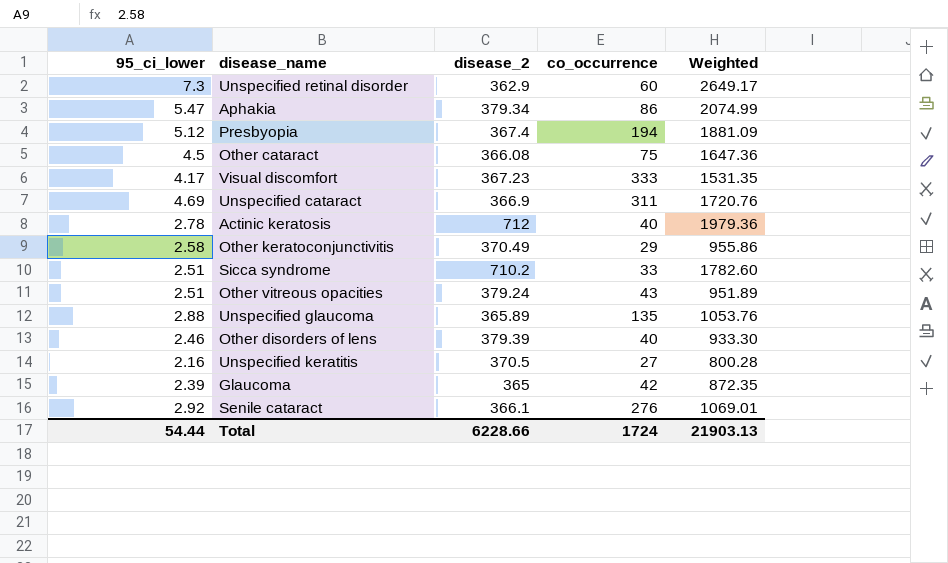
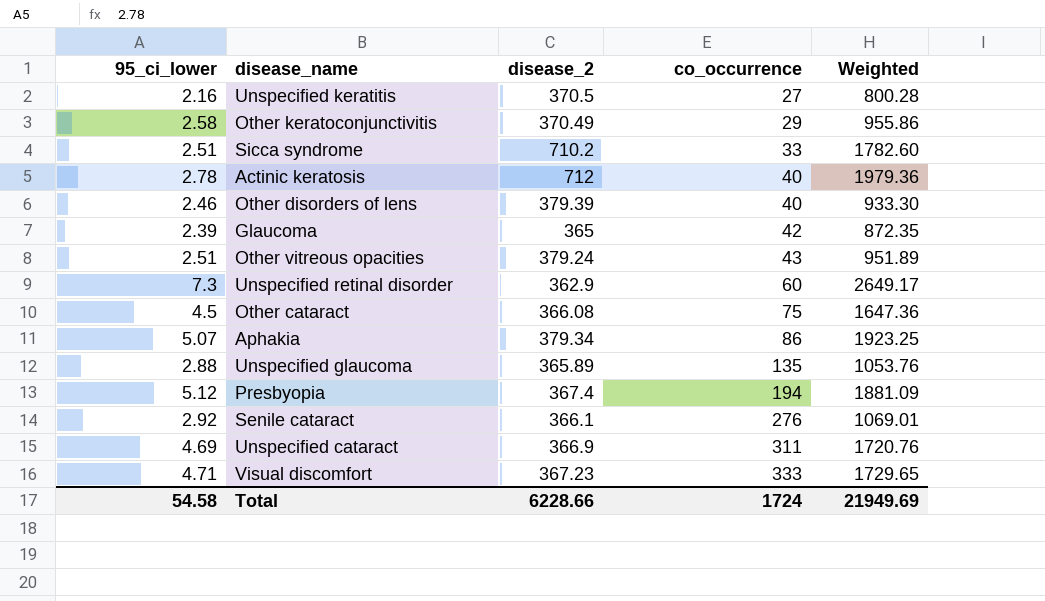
row order: none -> co_occurrence ascending
Aphakia | 95_ci_lower: 5.47 -> 5.07
Aphakia | Weighted: 2074.99 -> 1923.25
Visual discomfort | 95_ci_lower: 4.17 -> 4.71
Visual discomfort | Weighted: 1531.35 -> 1729.65
Total | 95_ci_lower: 54.44 -> 54.58
Total | Weighted: 21903.13 -> 21949.69

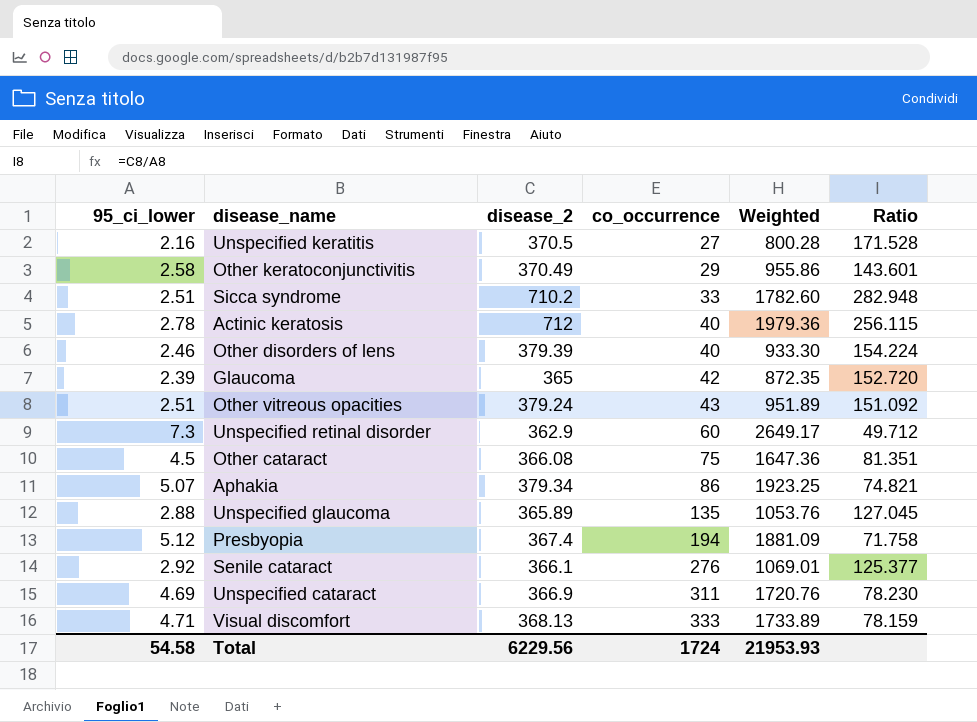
column Ratio | formula: none -> [disease_2] / [95_ci_lower]
Visual discomfort | disease_2: 367.23 -> 368.13
Visual discomfort | Weighted: 1729.65 -> 1733.89
Total | disease_2: 6228.66 -> 6229.56
Total | Weighted: 21949.69 -> 21953.93

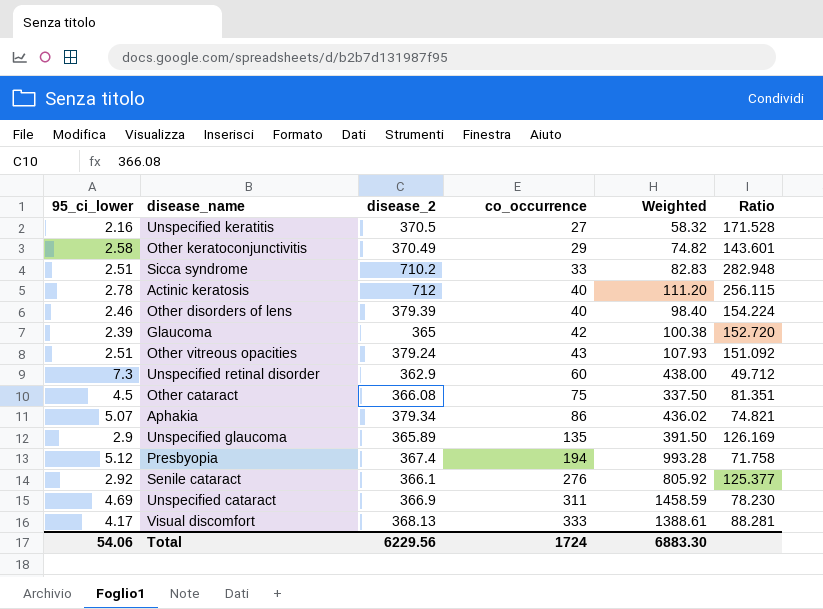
column Weighted | formula: [95_ci_lower] * [disease_2] -> [95_ci_lower] * [co_occurrence]
Unspecified glaucoma | 95_ci_lower: 2.88 -> 2.9
Unspecified glaucoma | Ratio: 127.045 -> 126.169
Visual discomfort | 95_ci_lower: 4.71 -> 4.17
Visual discomfort | Ratio: 78.159 -> 88.281
Total | 95_ci_lower: 54.58 -> 54.06
Total | Weighted: 21953.93 -> 6883.30

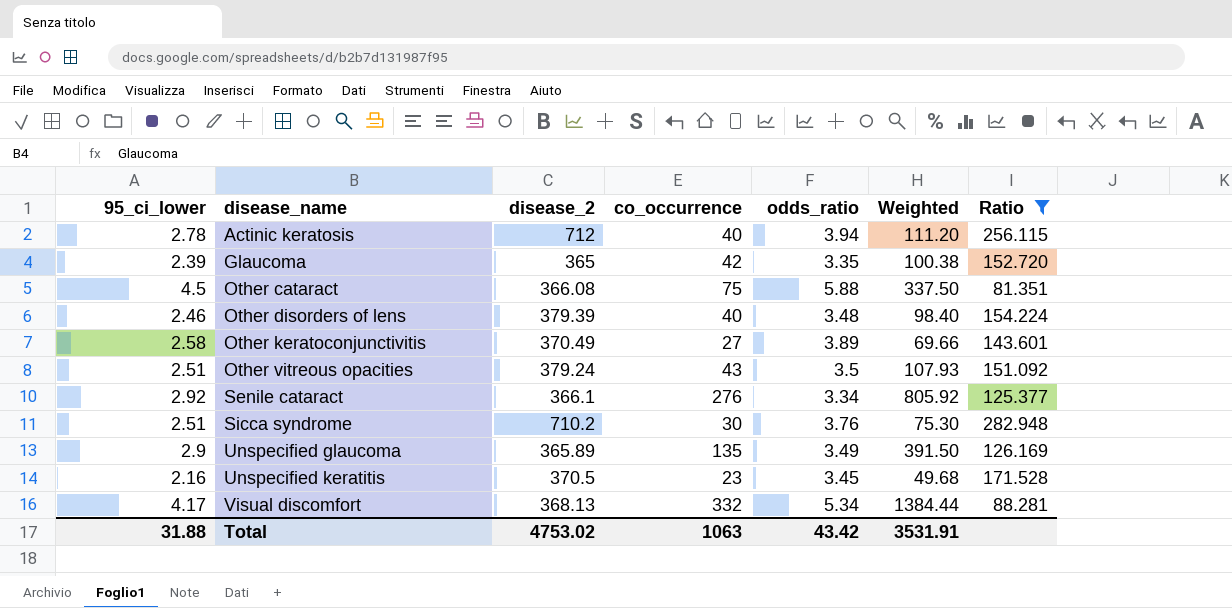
filter: none -> Ratio >= 81.351
row order: co_occurrence ascending -> disease_name ascending
column odds_ratio | position: none -> 5
Other keratoconjunctivitis | co_occurrence: 29 -> 27
Other keratoconjunctivitis | Weighted: 74.82 -> 69.66
Sicca syndrome | co_occurrence: 33 -> 30
Sicca syndrome | Weighted: 82.83 -> 75.30
Unspecified keratitis | co_occurrence: 27 -> 23
Unspecified keratitis | Weighted: 58.32 -> 49.68
Visual discomfort | co_occurrence: 333 -> 332
Visual discomfort | Weighted: 1388.61 -> 1384.44
Total | 95_ci_lower: 54.06 -> 31.88
Total | disease_2: 6229.56 -> 4753.02
Total | co_occurrence: 1724 -> 1063
Total | Weighted: 6883.30 -> 3531.91

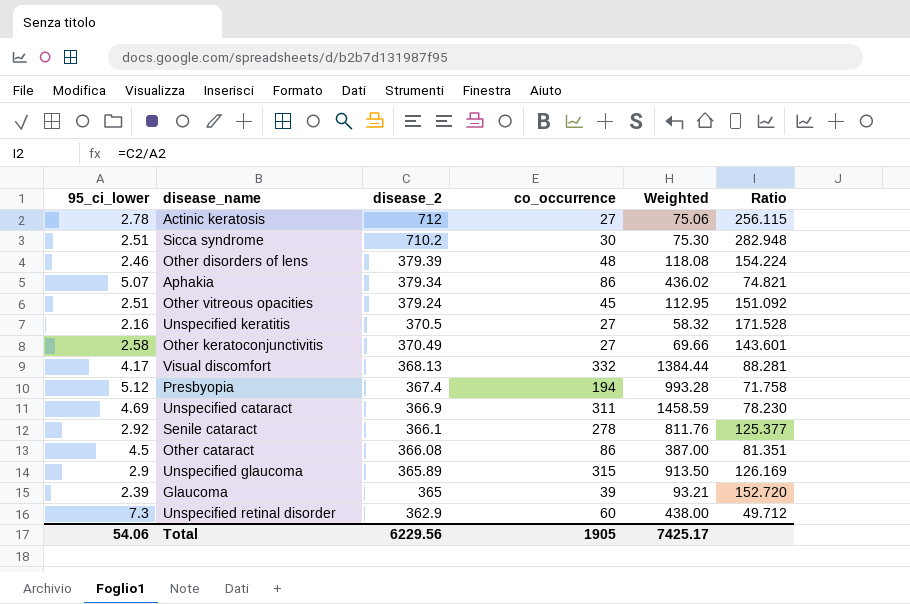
filter: Ratio >= 81.351 -> none
row order: disease_name ascending -> disease_2 descending
column odds_ratio | position: 5 -> none
Actinic keratosis | co_occurrence: 40 -> 27
Actinic keratosis | Weighted: 111.20 -> 75.06
Other disorders of lens | co_occurrence: 40 -> 48
Other disorders of lens | Weighted: 98.40 -> 118.08
Other vitreous opacities | co_occurrence: 43 -> 45
Other vitreous opacities | Weighted: 107.93 -> 112.95
Unspecified keratitis | co_occurrence: 23 -> 27
Unspecified keratitis | Weighted: 49.68 -> 58.32
Senile cataract | co_occurrence: 276 -> 278
Senile cataract | Weighted: 805.92 -> 811.76
Other cataract | co_occurrence: 75 -> 86
Other cataract | Weighted: 337.50 -> 387.00
Unspecified glaucoma | co_occurrence: 135 -> 315
Unspecified glaucoma | Weighted: 391.50 -> 913.50
Glaucoma | co_occurrence: 42 -> 39
Glaucoma | Weighted: 100.38 -> 93.21
Total | 95_ci_lower: 31.88 -> 54.06
Total | disease_2: 4753.02 -> 6229.56
Total | co_occurrence: 1063 -> 1905
Total | Weighted: 3531.91 -> 7425.17

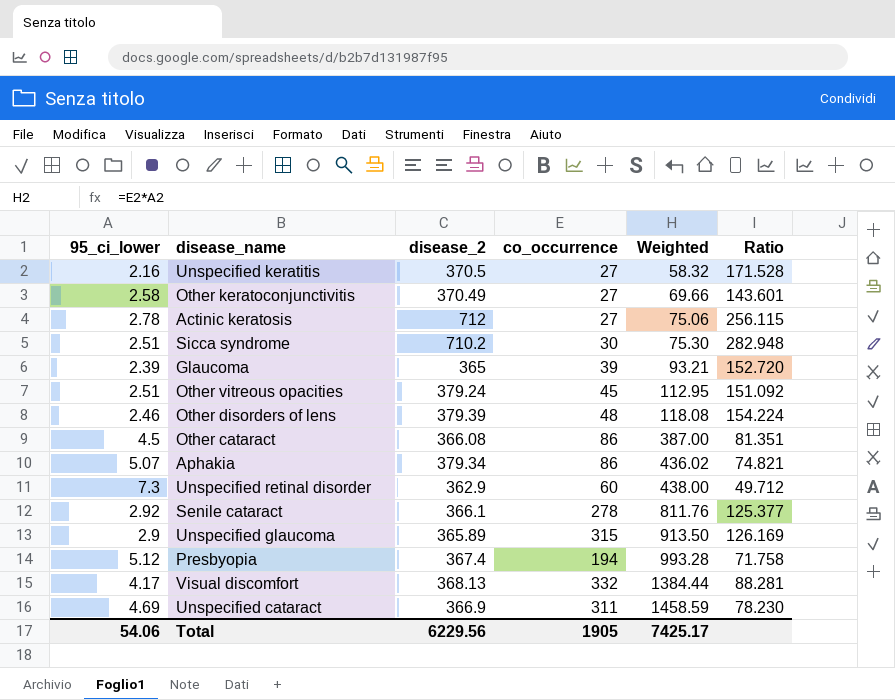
row order: disease_2 descending -> Weighted ascending

